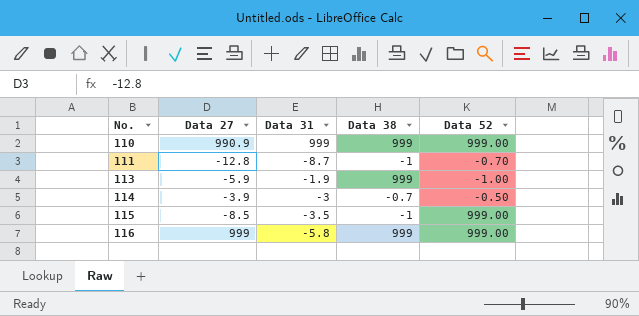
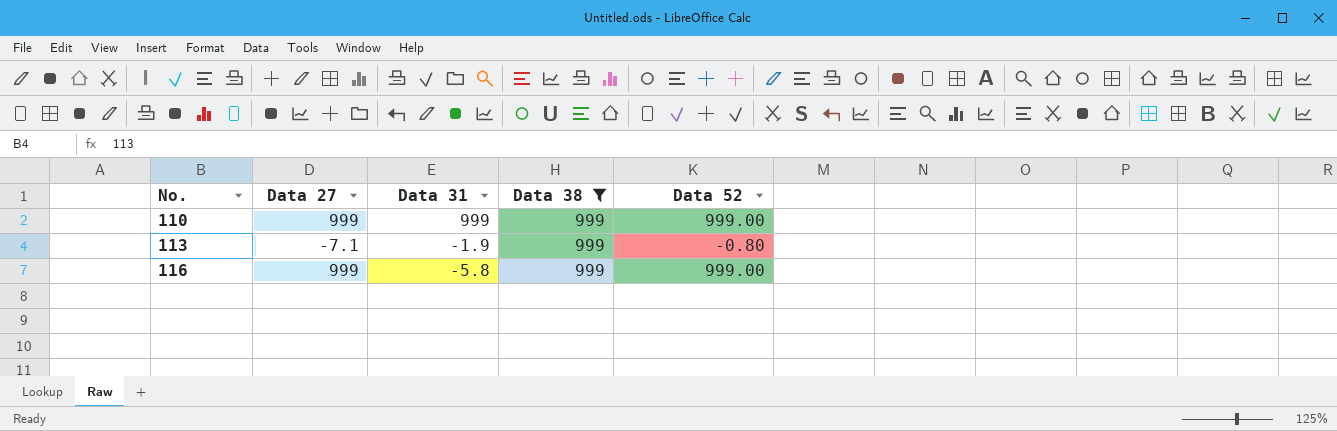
filter: none -> Data 38 = 999
110 | Data 27: 990.9 -> 999
113 | Data 27: -5.9 -> -7.1
113 | Data 52: -1.00 -> -0.80

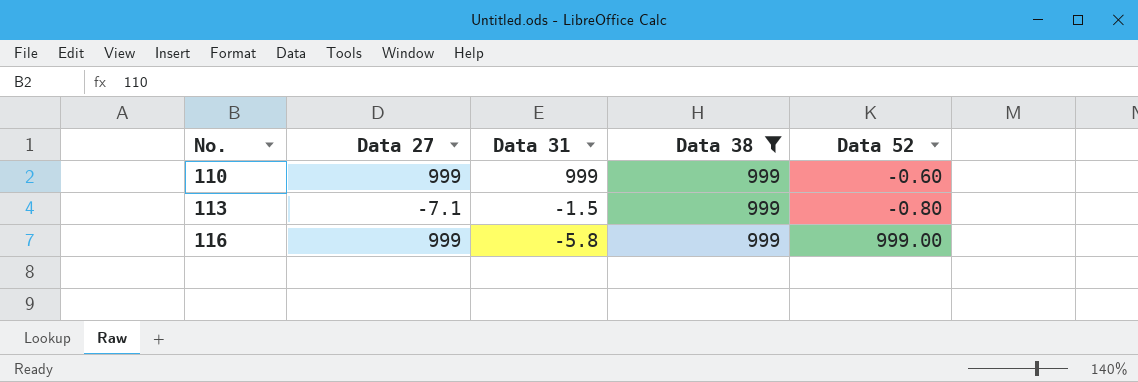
110 | Data 52: 999.00 -> -0.60
113 | Data 31: -1.9 -> -1.5

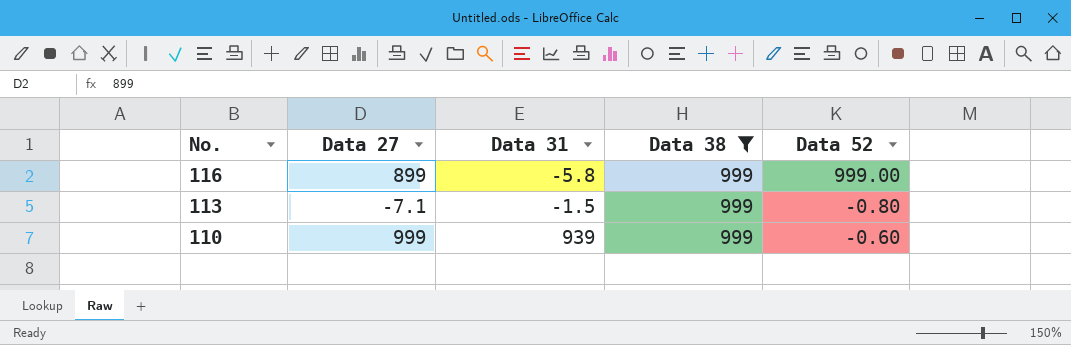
row order: No. ascending -> No. descending
116 | Data 27: 999 -> 899
110 | Data 31: 999 -> 939

